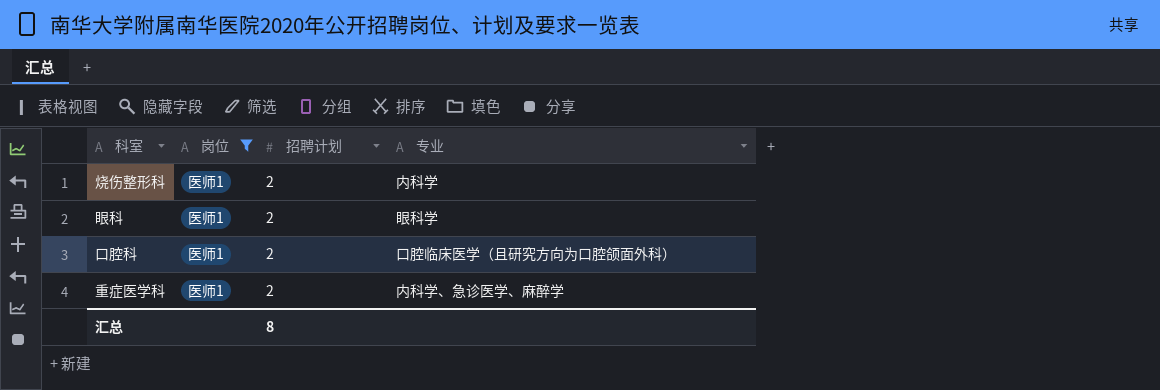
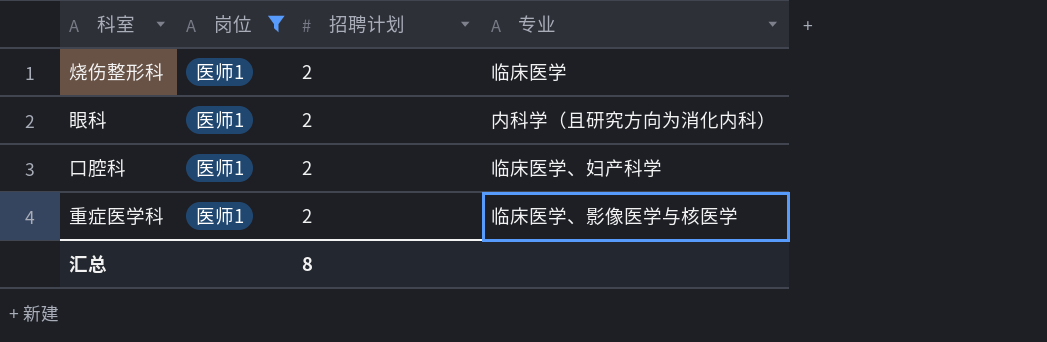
烧伤整形科 | 专业: 内科学 -> 临床医学
眼科 | 专业: 眼科学 -> 内科学（且研究方向为消化内科）
口腔科 | 专业: 口腔临床医学（且研究方向为口腔颌面外科） -> 临床医学、妇产科学
重症医学科 | 专业: 内科学、急诊医学、麻醉学 -> 临床医学、影像医学与核医学

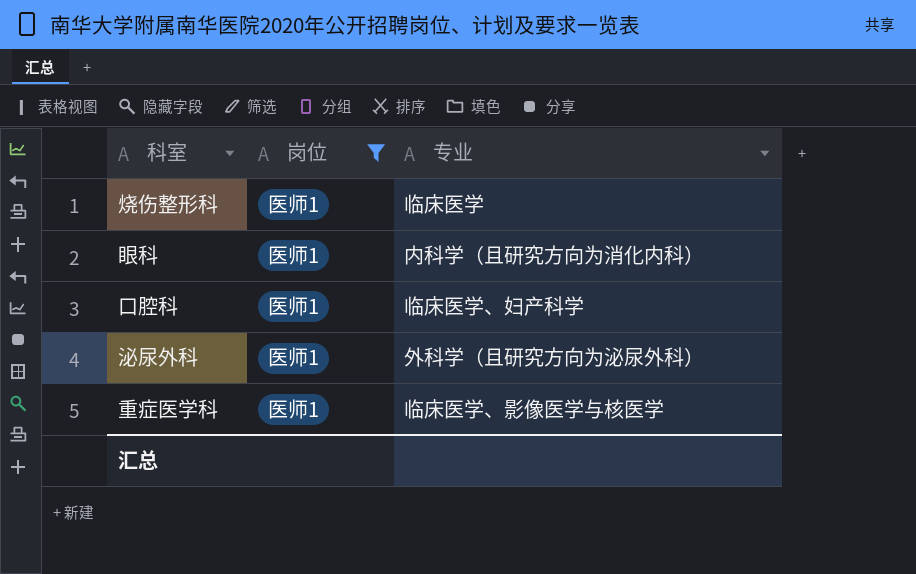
column 招聘计划 | position: 3 -> none
row 泌尿外科: none -> 医师1 | 外科学（且研究方向为泌尿外科）

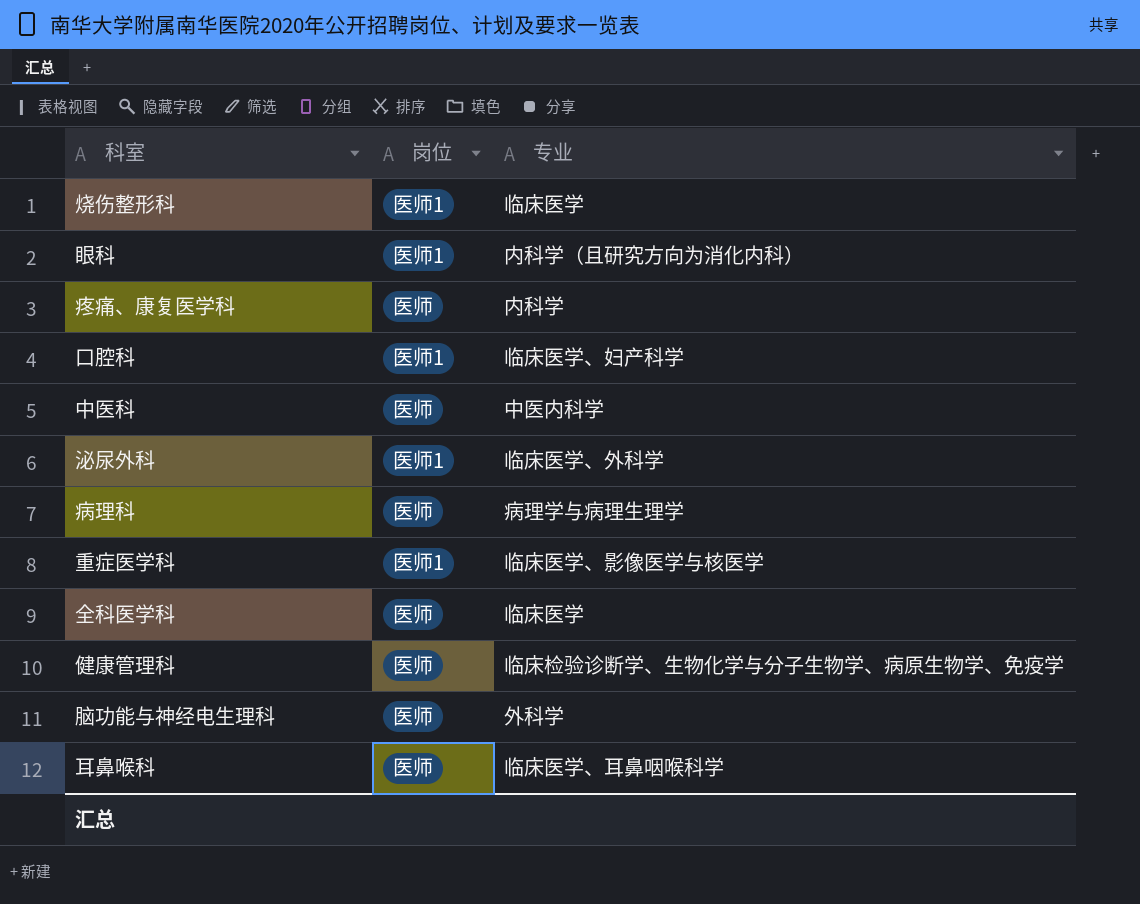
filter: 岗位 = 医师1 -> none
泌尿外科 | 专业: 外科学（且研究方向为泌尿外科） -> 临床医学、外科学

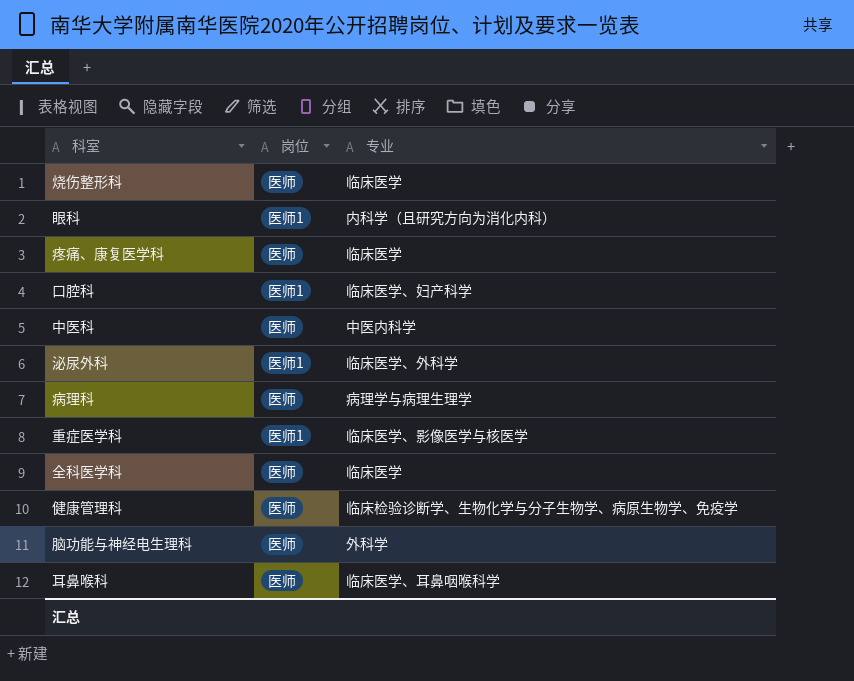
烧伤整形科 | 岗位: 医师1 -> 医师
疼痛、康复医学科 | 专业: 内科学 -> 临床医学

